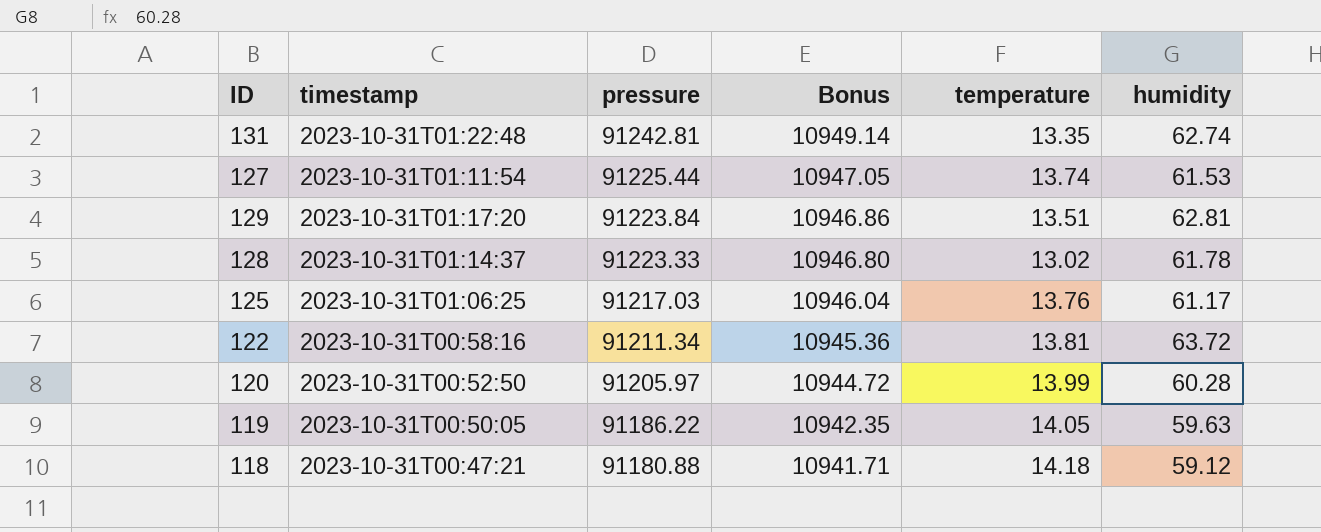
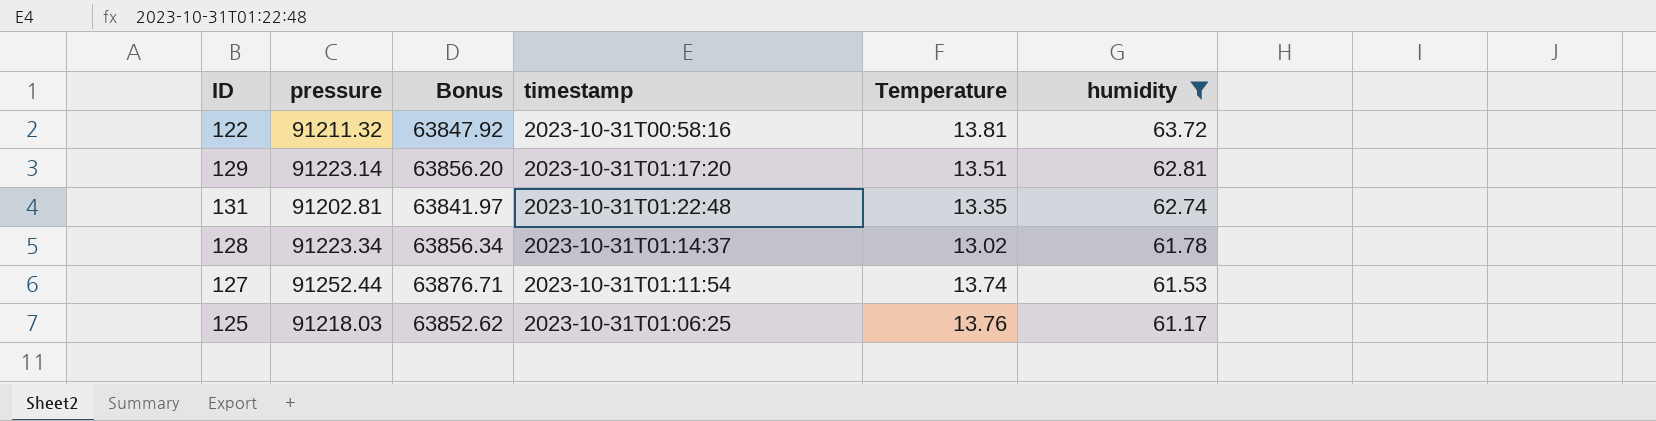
filter: none -> humidity >= 61.17
row order: pressure descending -> humidity descending
column Bonus | formula: [pressure] * 0.12 -> [pressure] * 0.7
column timestamp | position: 2 -> 4
column name: temperature -> Temperature
122 | pressure: 91211.34 -> 91211.32
129 | pressure: 91223.84 -> 91223.14
131 | pressure: 91242.81 -> 91202.81
128 | pressure: 91223.33 -> 91223.34
127 | pressure: 91225.44 -> 91252.44
125 | pressure: 91217.03 -> 91218.03

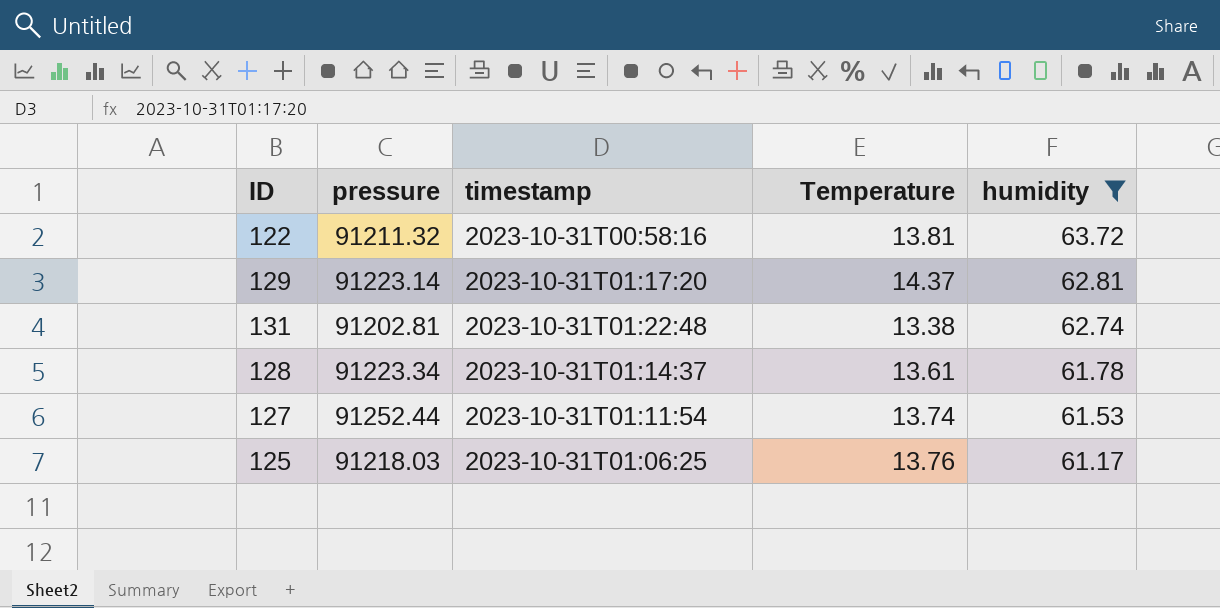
column Bonus | formula: [pressure] * 0.7 -> none
129 | Temperature: 13.51 -> 14.37
131 | Temperature: 13.35 -> 13.38
128 | Temperature: 13.02 -> 13.61

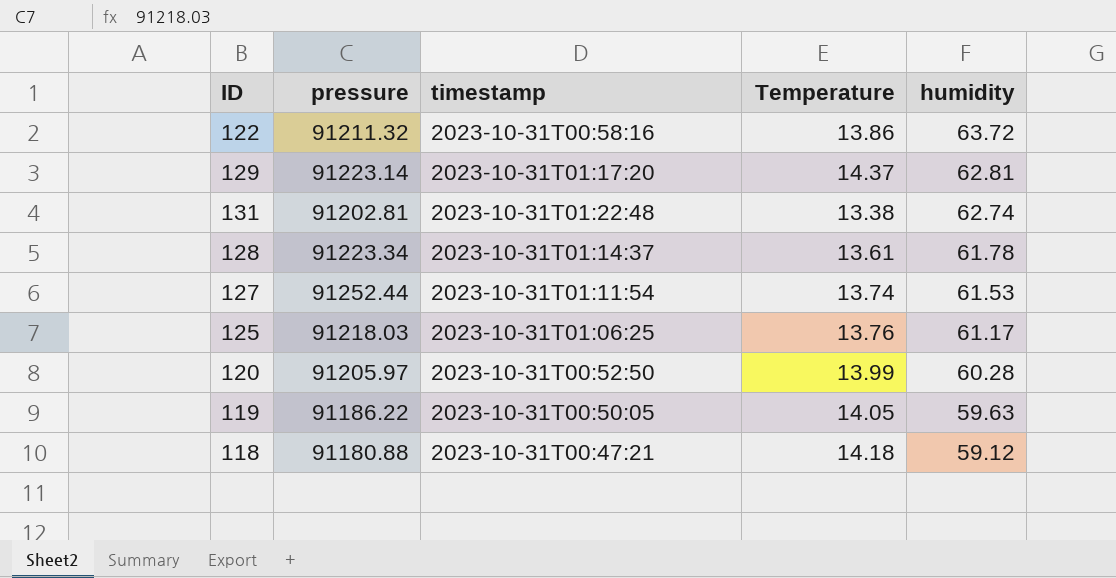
filter: humidity >= 61.17 -> none
122 | Temperature: 13.81 -> 13.86

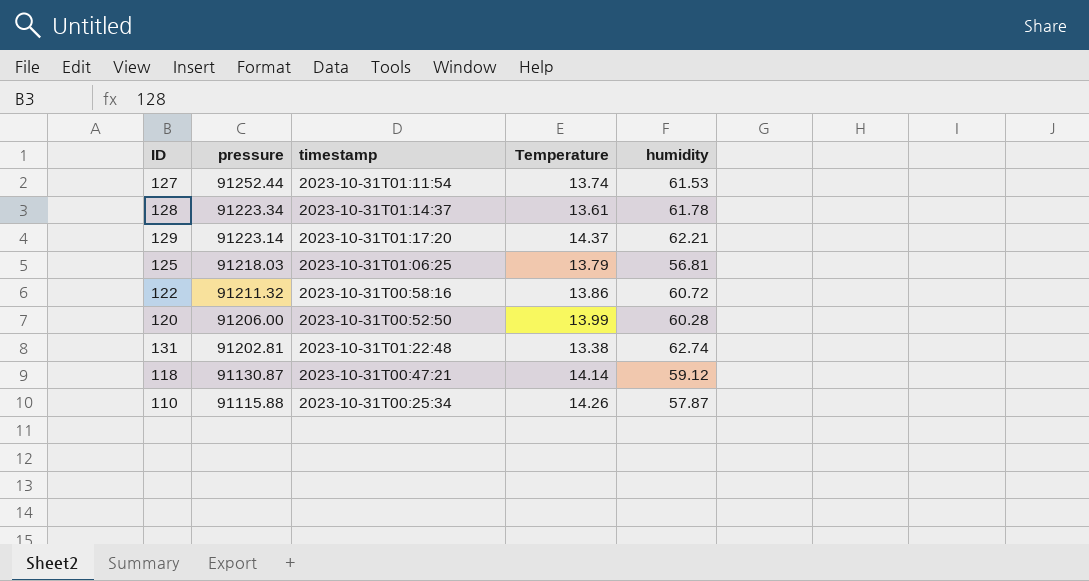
row order: humidity descending -> pressure descending
row 119: 91186.22 | 2023-10-31T00:50:05 | 14.05 | 59.63 -> none
129 | humidity: 62.81 -> 62.21
125 | Temperature: 13.76 -> 13.79
125 | humidity: 61.17 -> 56.81
122 | humidity: 63.72 -> 60.72
120 | pressure: 91205.97 -> 91206.00
118 | pressure: 91180.88 -> 91130.87
118 | Temperature: 14.18 -> 14.14
row 110: none -> 91115.88 | 2023-10-31T00:25:34 | 14.26 | 57.87

